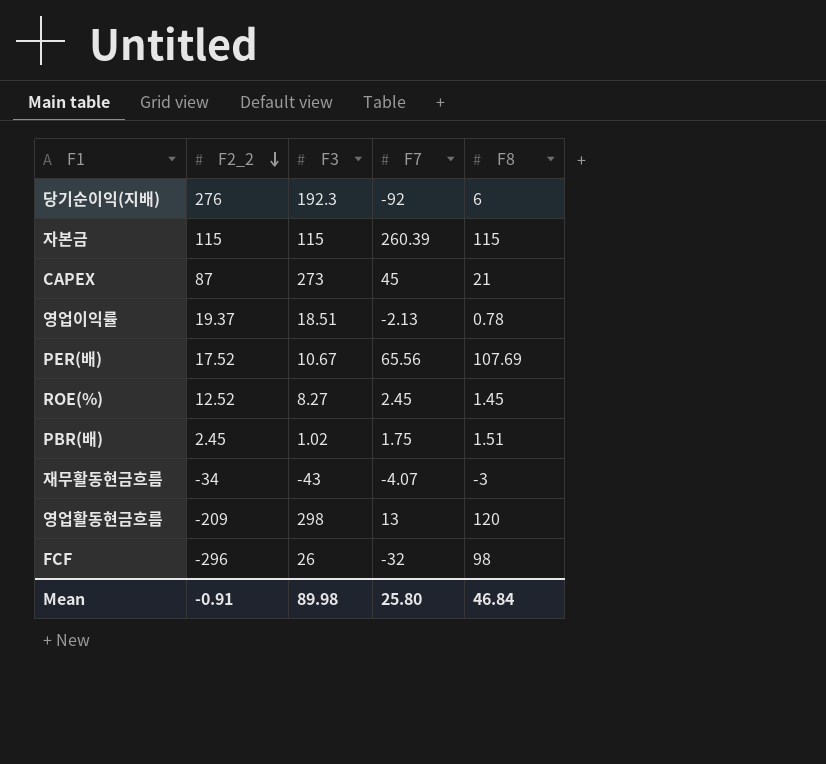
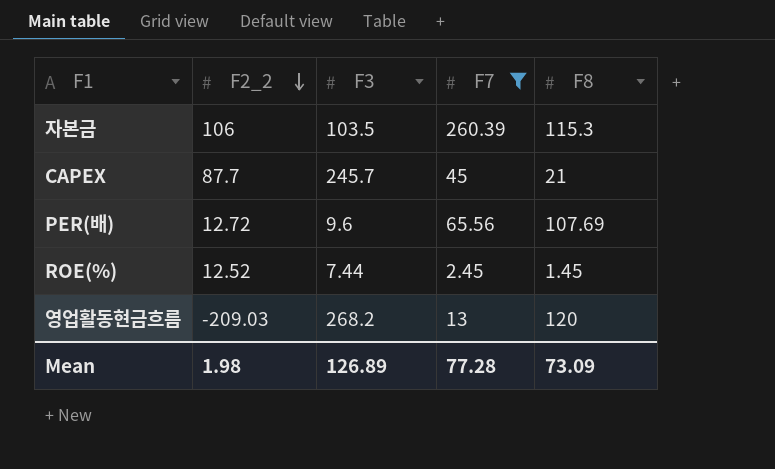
filter: none -> F7 >= 2.45
자본금 | F2_2: 115 -> 106
자본금 | F3: 115 -> 103.5
자본금 | F8: 115 -> 115.3
CAPEX | F2_2: 87 -> 87.7
CAPEX | F3: 273 -> 245.7
PER(배) | F2_2: 17.52 -> 12.72
PER(배) | F3: 10.67 -> 9.6
ROE(%) | F3: 8.27 -> 7.44
영업활동현금흐름 | F2_2: -209 -> -209.03
영업활동현금흐름 | F3: 298 -> 268.2
Mean | F2_2: -0.91 -> 1.98
Mean | F3: 89.98 -> 126.89
Mean | F7: 25.80 -> 77.28
Mean | F8: 46.84 -> 73.09

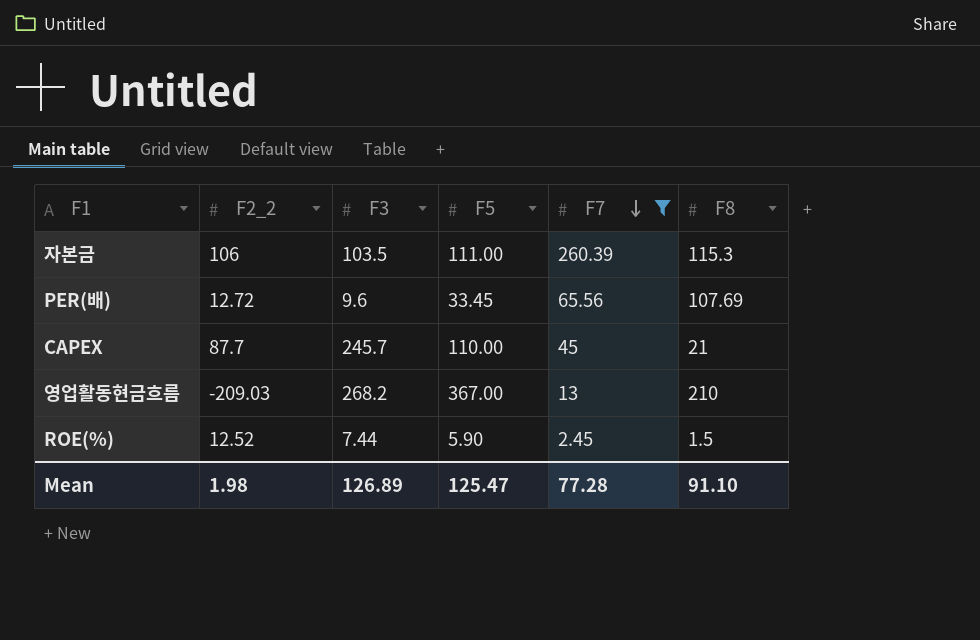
row order: F2_2 descending -> F7 descending
column F5 | position: none -> 4
영업활동현금흐름 | F8: 120 -> 210
ROE(%) | F8: 1.45 -> 1.5
Mean | F8: 73.09 -> 91.10

